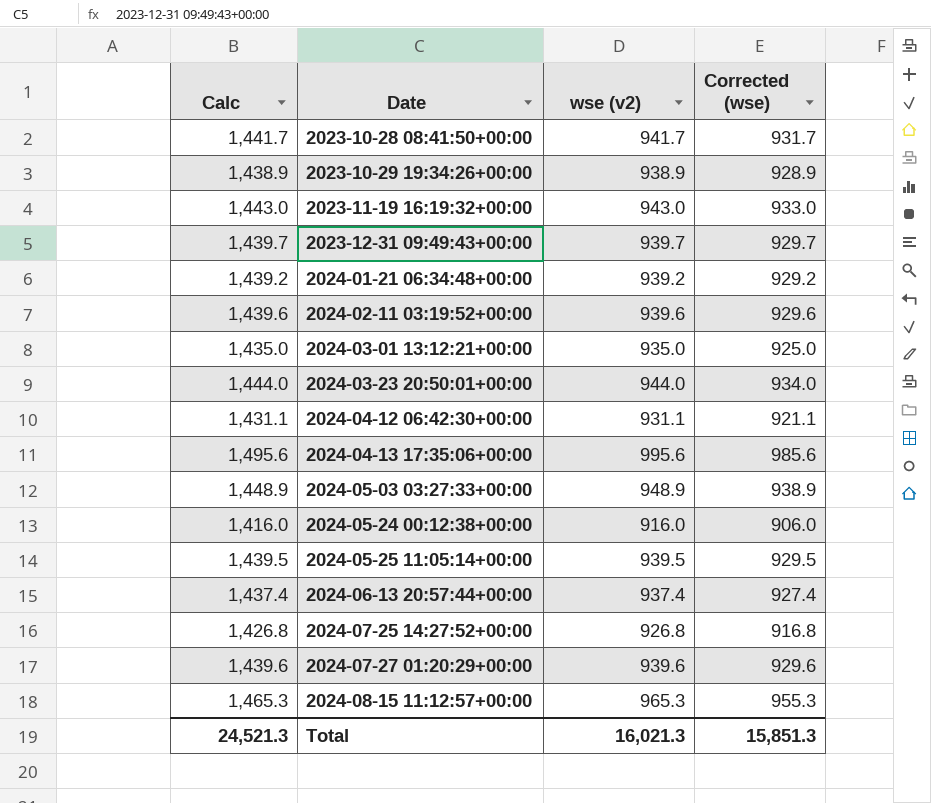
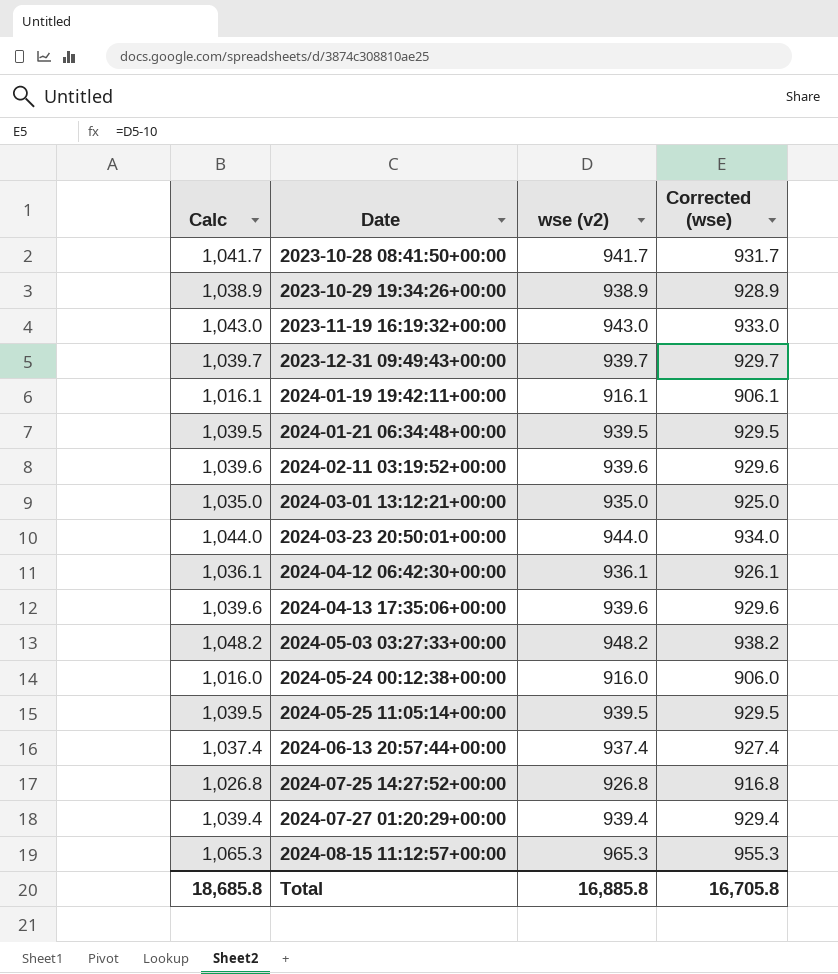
column Calc | formula: [wse (v2)] + 500 -> [wse (v2)] + 100
row 2024-01-19 19:42:11+00:00: none -> 1,016.1 | 916.1 | 906.1
2024-01-21 06:34:48+00:00 | wse (v2): 939.2 -> 939.5
2024-01-21 06:34:48+00:00 | Corrected (wse): 929.2 -> 929.5
2024-04-12 06:42:30+00:00 | wse (v2): 931.1 -> 936.1
2024-04-12 06:42:30+00:00 | Corrected (wse): 921.1 -> 926.1
2024-04-13 17:35:06+00:00 | wse (v2): 995.6 -> 939.6
2024-04-13 17:35:06+00:00 | Corrected (wse): 985.6 -> 929.6
2024-05-03 03:27:33+00:00 | wse (v2): 948.9 -> 948.2
2024-05-03 03:27:33+00:00 | Corrected (wse): 938.9 -> 938.2
2024-07-27 01:20:29+00:00 | wse (v2): 939.6 -> 939.4
2024-07-27 01:20:29+00:00 | Corrected (wse): 929.6 -> 929.4
Total | Calc: 24,521.3 -> 18,685.8
Total | wse (v2): 16,021.3 -> 16,885.8
Total | Corrected (wse): 15,851.3 -> 16,705.8

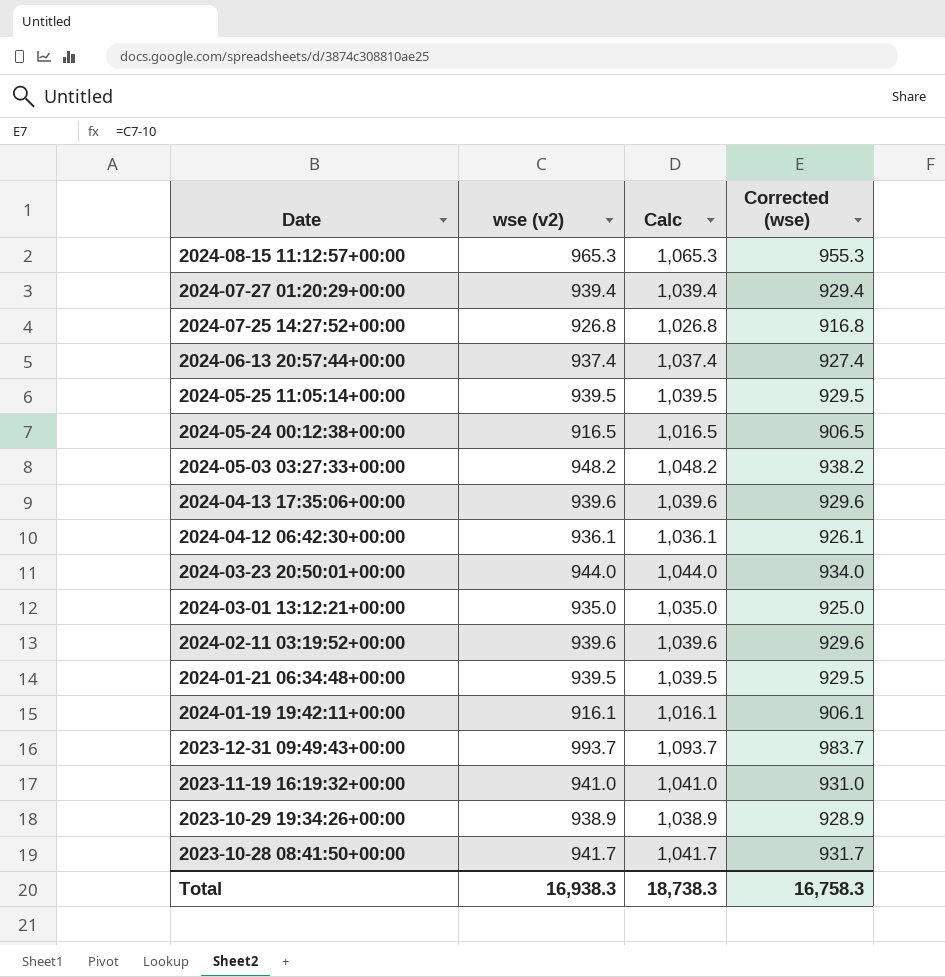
row order: Date ascending -> Date descending
column Calc | position: 1 -> 3
2024-05-24 00:12:38+00:00 | wse (v2): 916.0 -> 916.5
2024-05-24 00:12:38+00:00 | Calc: 1,016.0 -> 1,016.5
2024-05-24 00:12:38+00:00 | Corrected (wse): 906.0 -> 906.5
2023-12-31 09:49:43+00:00 | wse (v2): 939.7 -> 993.7
2023-12-31 09:49:43+00:00 | Calc: 1,039.7 -> 1,093.7
2023-12-31 09:49:43+00:00 | Corrected (wse): 929.7 -> 983.7
2023-11-19 16:19:32+00:00 | wse (v2): 943.0 -> 941.0
2023-11-19 16:19:32+00:00 | Calc: 1,043.0 -> 1,041.0
2023-11-19 16:19:32+00:00 | Corrected (wse): 933.0 -> 931.0
Total | wse (v2): 16,885.8 -> 16,938.3
Total | Calc: 18,685.8 -> 18,738.3
Total | Corrected (wse): 16,705.8 -> 16,758.3

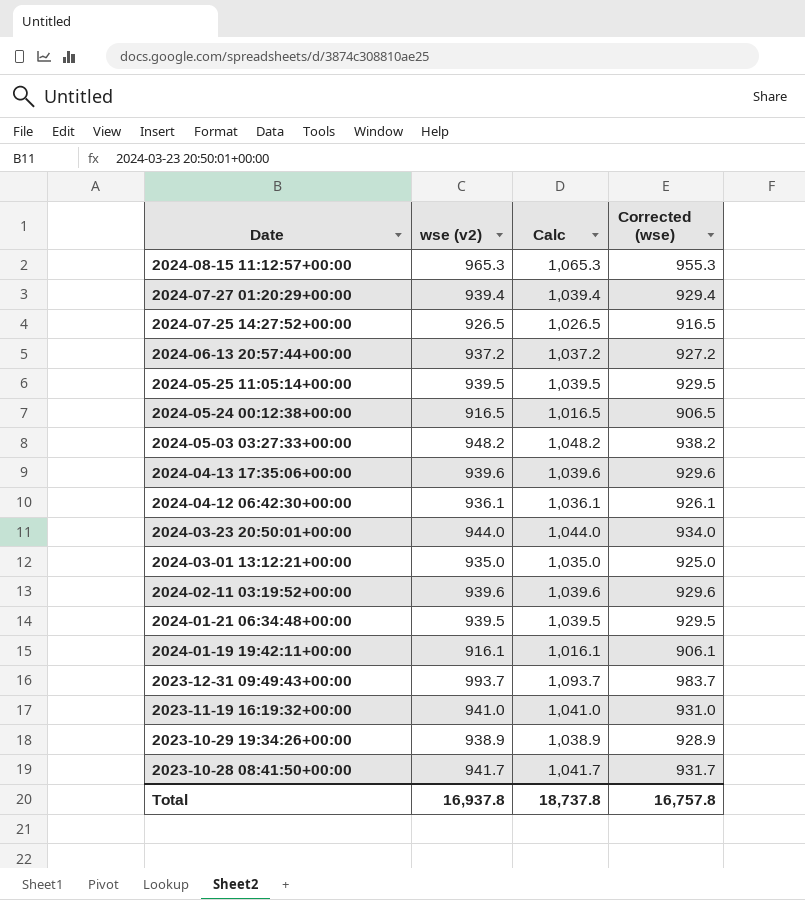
2024-07-25 14:27:52+00:00 | wse (v2): 926.8 -> 926.5
2024-07-25 14:27:52+00:00 | Calc: 1,026.8 -> 1,026.5
2024-07-25 14:27:52+00:00 | Corrected (wse): 916.8 -> 916.5
2024-06-13 20:57:44+00:00 | wse (v2): 937.4 -> 937.2
2024-06-13 20:57:44+00:00 | Calc: 1,037.4 -> 1,037.2
2024-06-13 20:57:44+00:00 | Corrected (wse): 927.4 -> 927.2
Total | wse (v2): 16,938.3 -> 16,937.8
Total | Calc: 18,738.3 -> 18,737.8
Total | Corrected (wse): 16,758.3 -> 16,757.8

